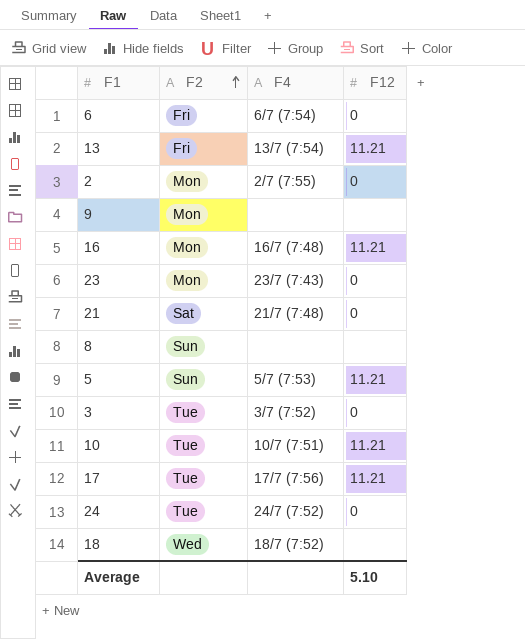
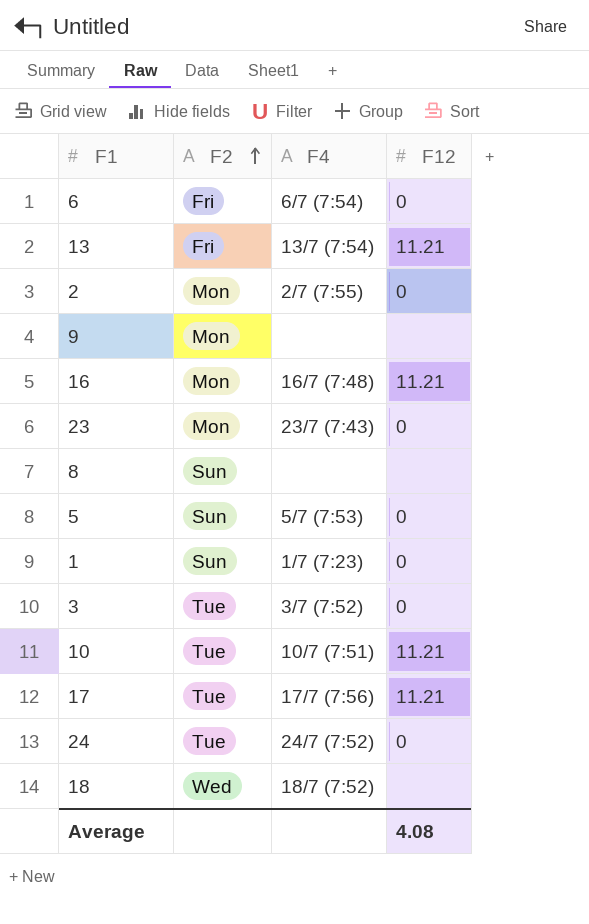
row 21: Sat | 21/7 (7:48) | 0 -> none
5 | F12: 11.21 -> 0
row 1: none -> Sun | 1/7 (7:23) | 0
Average | F12: 5.10 -> 4.08

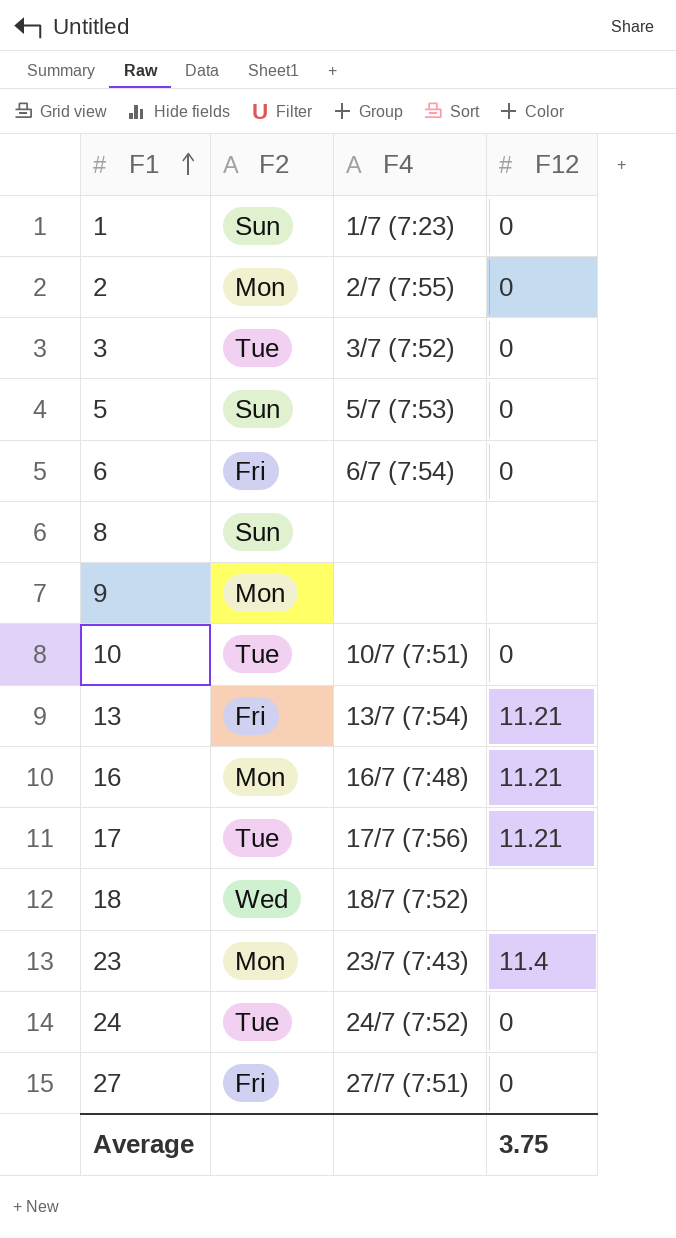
row order: F2 ascending -> F1 ascending
10 | F12: 11.21 -> 0
23 | F12: 0 -> 11.4
row 27: none -> Fri | 27/7 (7:51) | 0
Average | F12: 4.08 -> 3.75

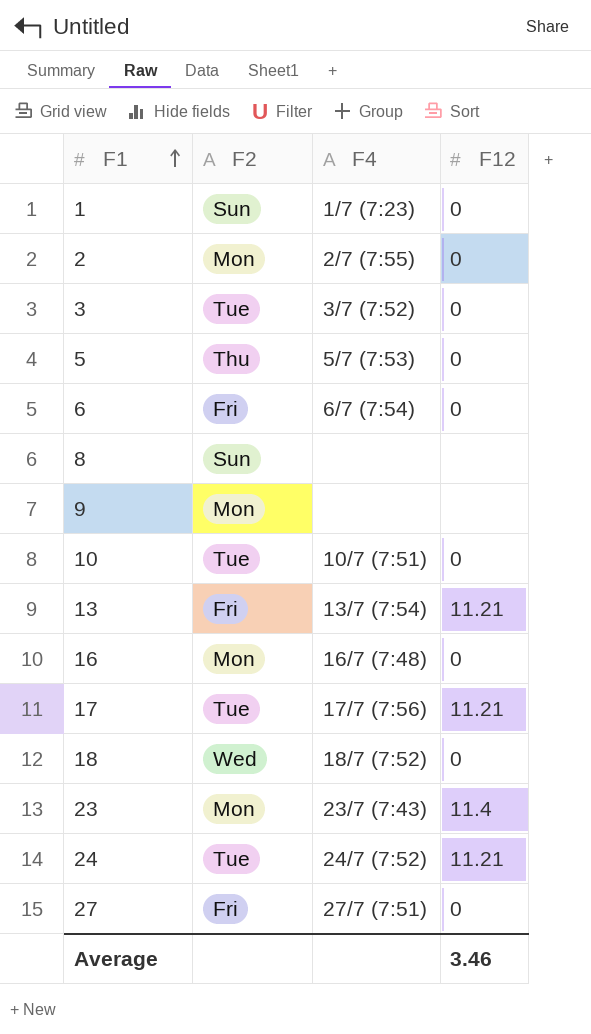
5 | F2: Sun -> Thu
16 | F12: 11.21 -> 0
18 | F12: none -> 0
24 | F12: 0 -> 11.21
Average | F12: 3.75 -> 3.46

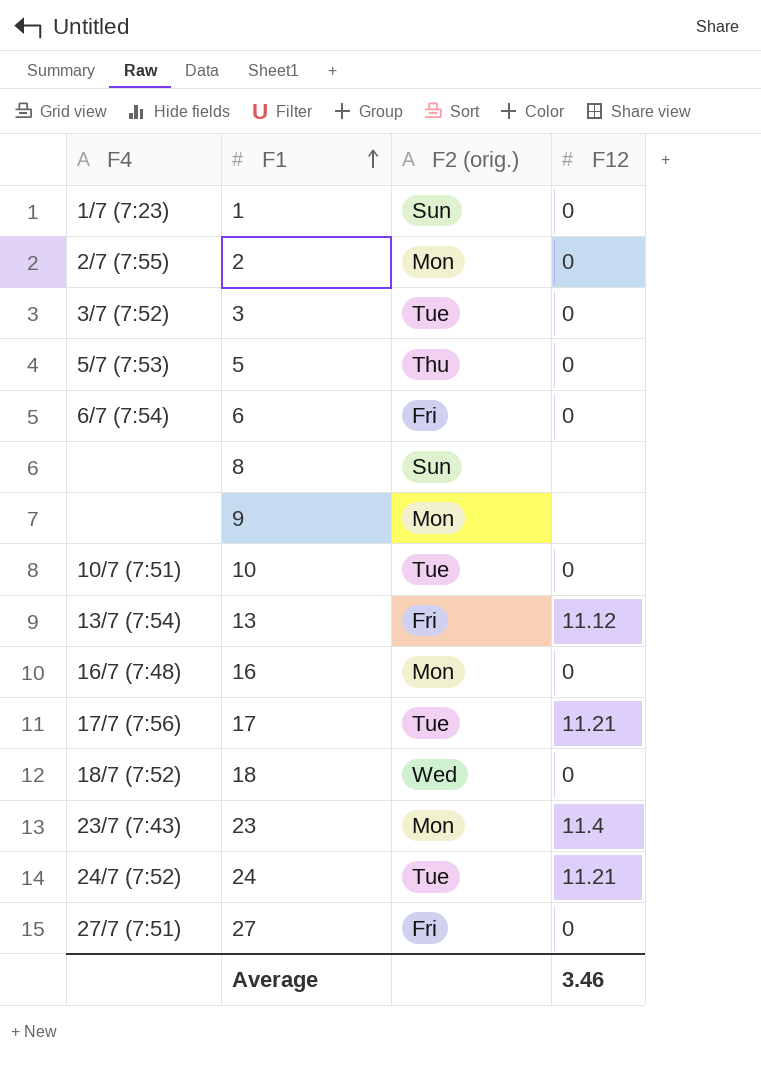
column F4 | position: 3 -> 1
column name: F2 -> F2 (orig.)
13 | F12: 11.21 -> 11.12

